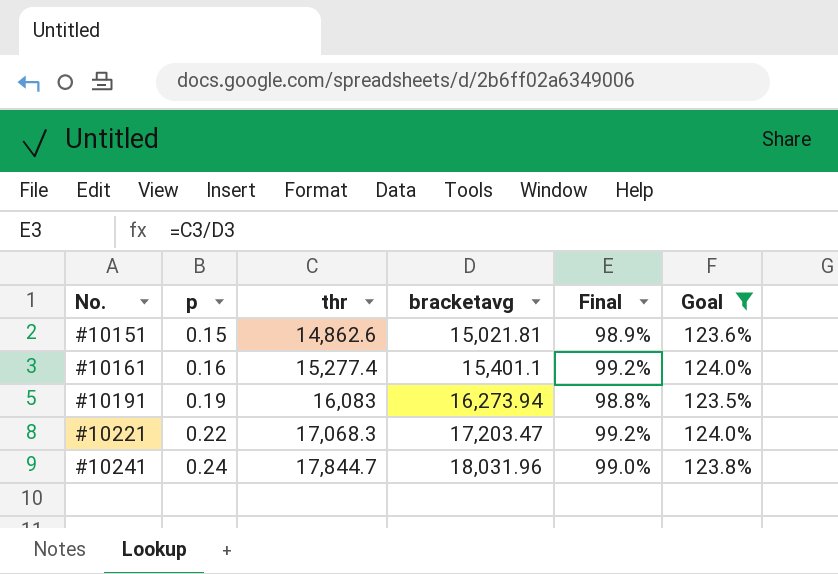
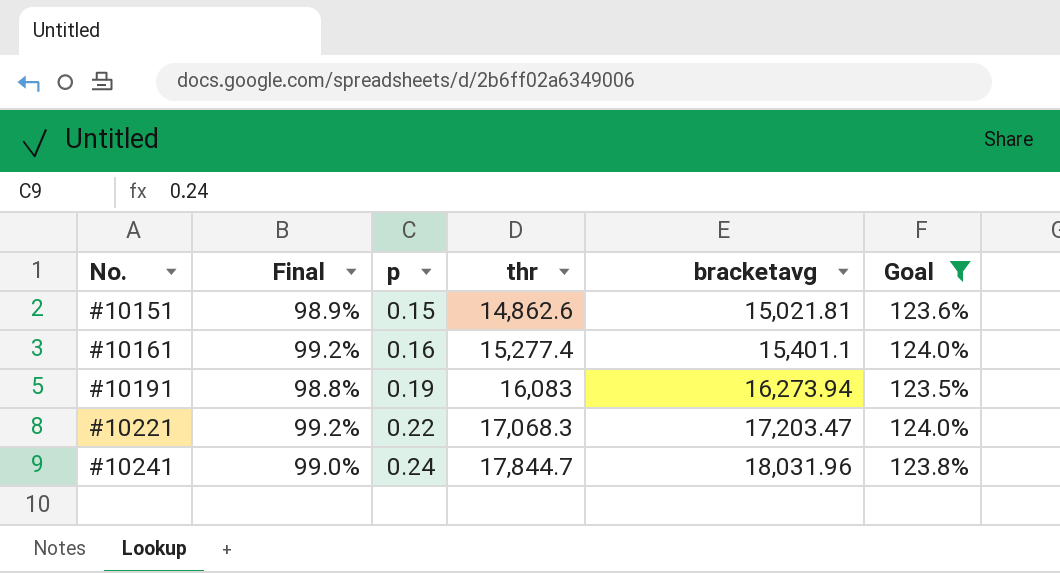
column Final | position: 5 -> 2

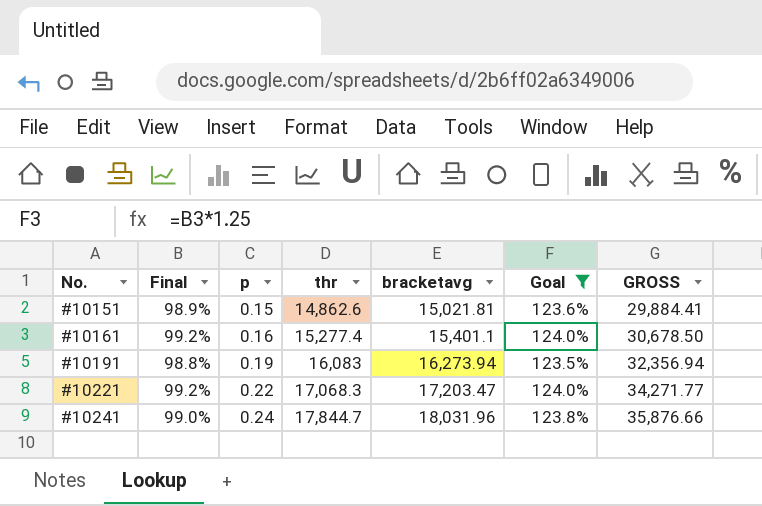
column GROSS | formula: none -> [thr] + [bracketavg]

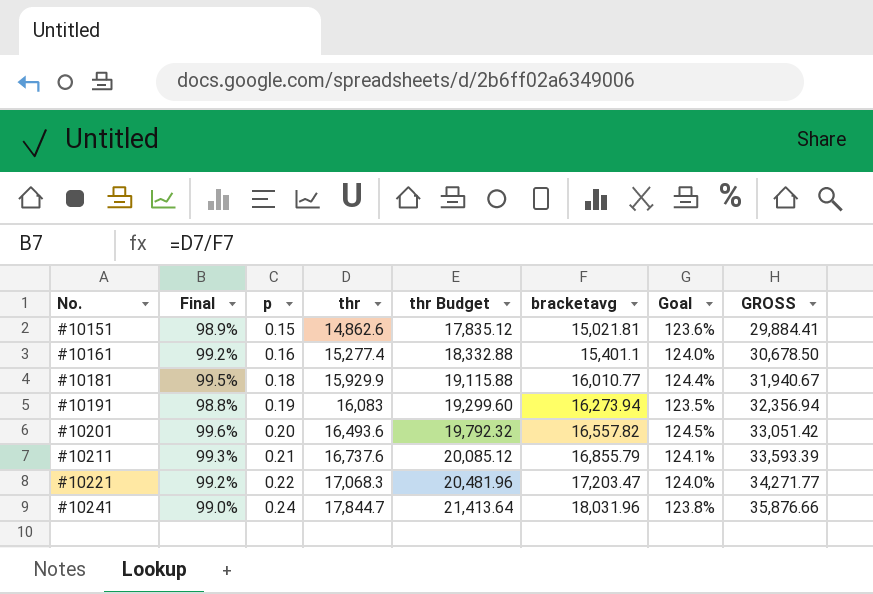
filter: Goal <= 124.0% -> none
column thr Budget | formula: none -> [thr] * 1.2

